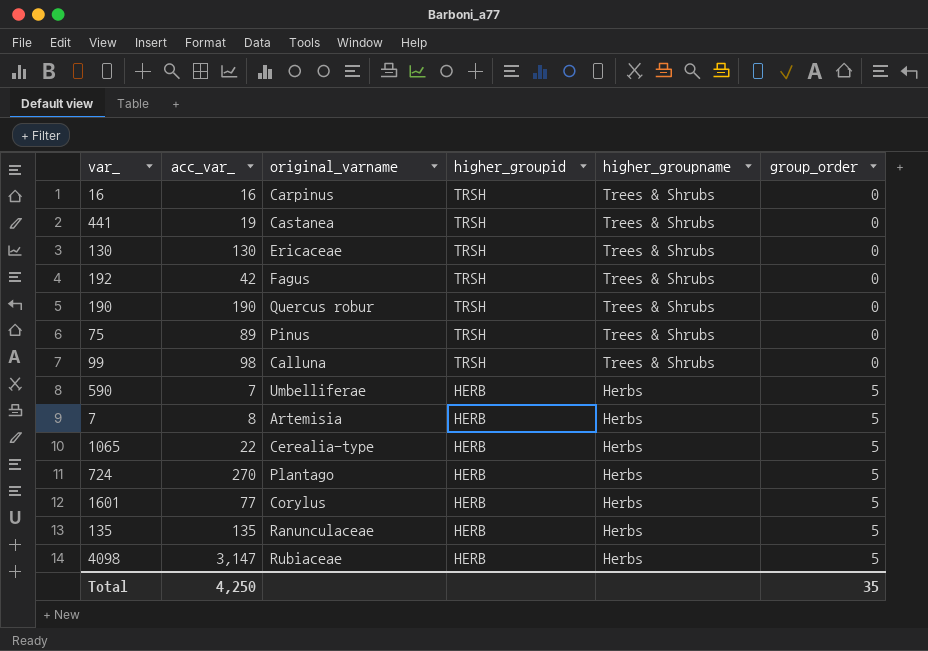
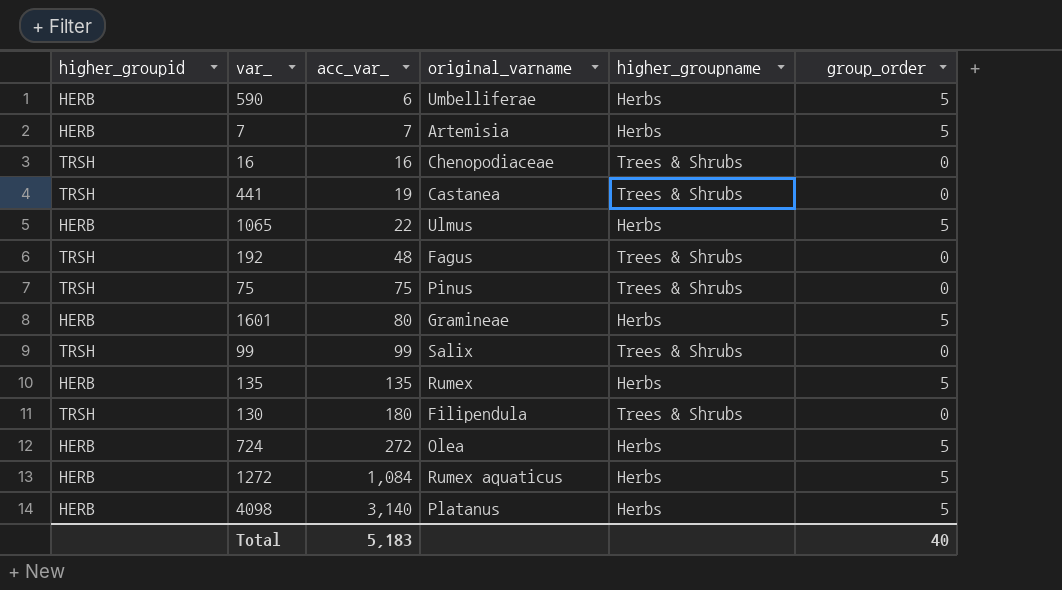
row order: higher_groupid descending -> acc_var_ ascending
column higher_groupid | position: 4 -> 1
row 190: 190 | Quercus robur | TRSH | Trees & Shrubs | 0 -> none
590 | acc_var_: 7 -> 6
7 | acc_var_: 8 -> 7
16 | original_varname: Carpinus -> Chenopodiaceae
1065 | original_varname: Cerealia-type -> Ulmus
192 | acc_var_: 42 -> 48
75 | acc_var_: 89 -> 75
1601 | acc_var_: 77 -> 80
1601 | original_varname: Corylus -> Gramineae
99 | acc_var_: 98 -> 99
99 | original_varname: Calluna -> Salix
135 | original_varname: Ranunculaceae -> Rumex
130 | acc_var_: 130 -> 180
130 | original_varname: Ericaceae -> Filipendula
724 | acc_var_: 270 -> 272
724 | original_varname: Plantago -> Olea
row 1272: none -> HERB | 1,084 | Rumex aquaticus | Herbs | 5
4098 | acc_var_: 3,147 -> 3,140
4098 | original_varname: Rubiaceae -> Platanus
Total | acc_var_: 4,250 -> 5,183
Total | group_order: 35 -> 40

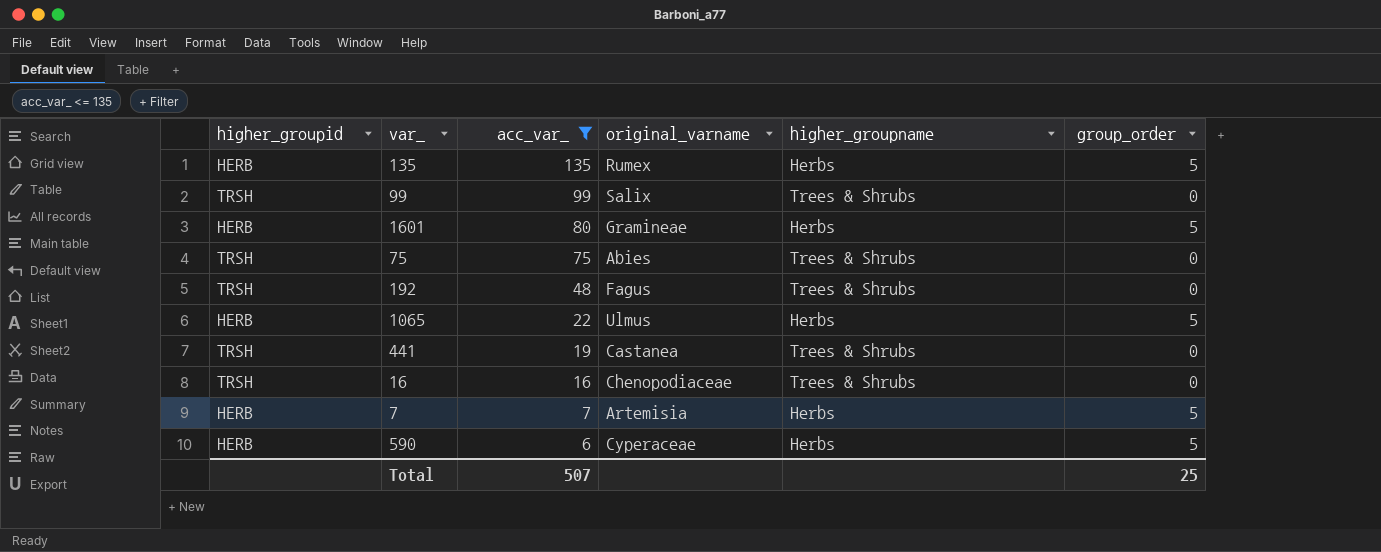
filter: none -> acc_var_ <= 135
row order: acc_var_ ascending -> acc_var_ descending
75 | original_varname: Pinus -> Abies
590 | original_varname: Umbelliferae -> Cyperaceae
Total | acc_var_: 5,183 -> 507
Total | group_order: 40 -> 25

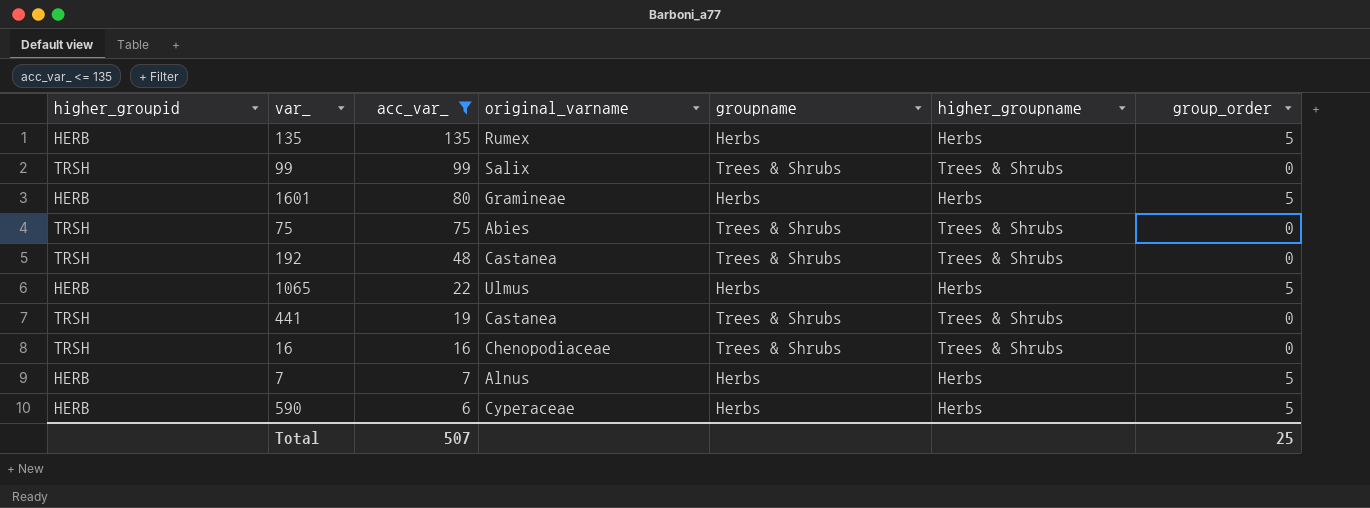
column groupname | position: none -> 5
192 | original_varname: Fagus -> Castanea
7 | original_varname: Artemisia -> Alnus

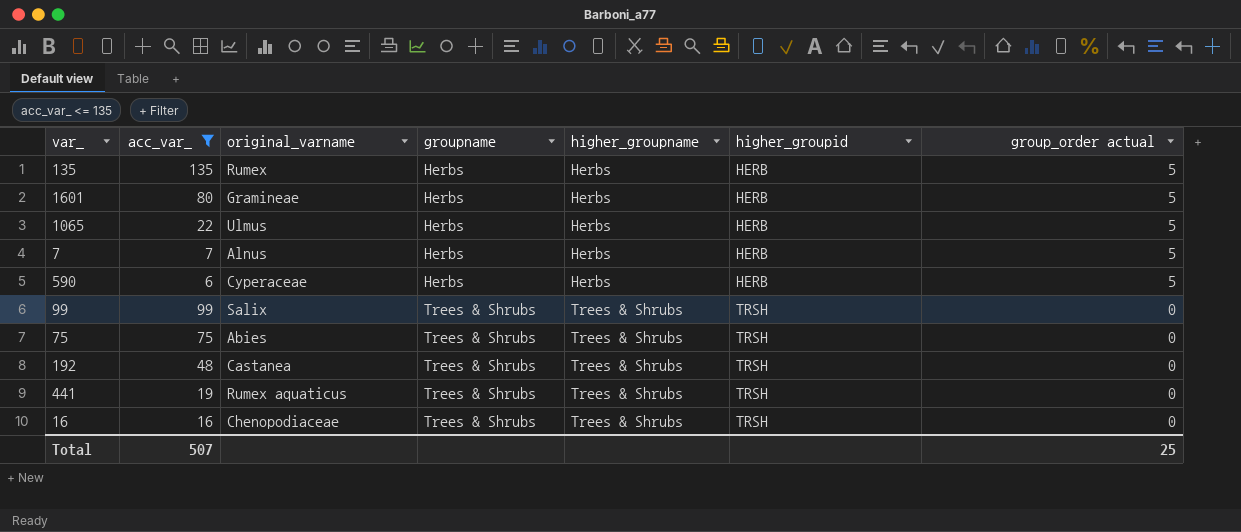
row order: acc_var_ descending -> groupname ascending
column higher_groupid | position: 1 -> 6
column name: group_order -> group_order actual
441 | original_varname: Castanea -> Rumex aquaticus

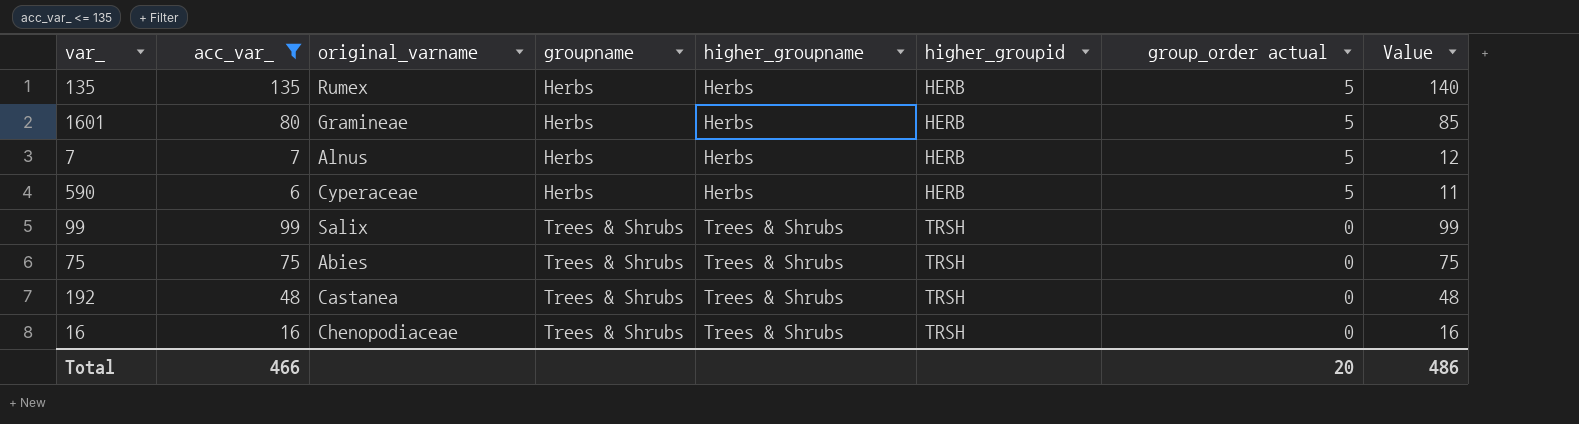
column Value | formula: none -> [acc_var_] + [group_order actual]
row 1065: 22 | Ulmus | Herbs | Herbs | HERB | 5 -> none
row 441: 19 | Rumex aquaticus | Trees & Shrubs | Trees & Shrubs | TRSH | 0 -> none
Total | acc_var_: 507 -> 466
Total | group_order actual: 25 -> 20

